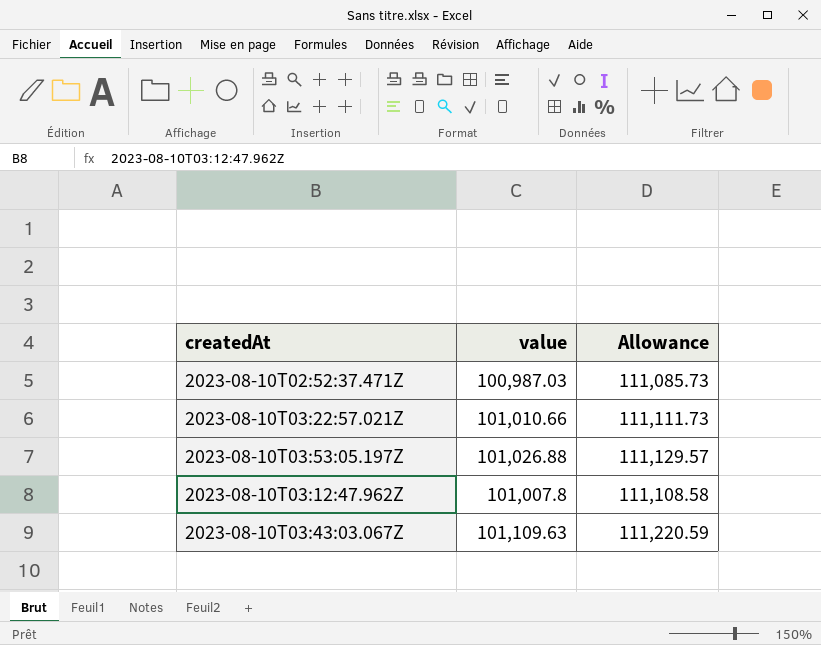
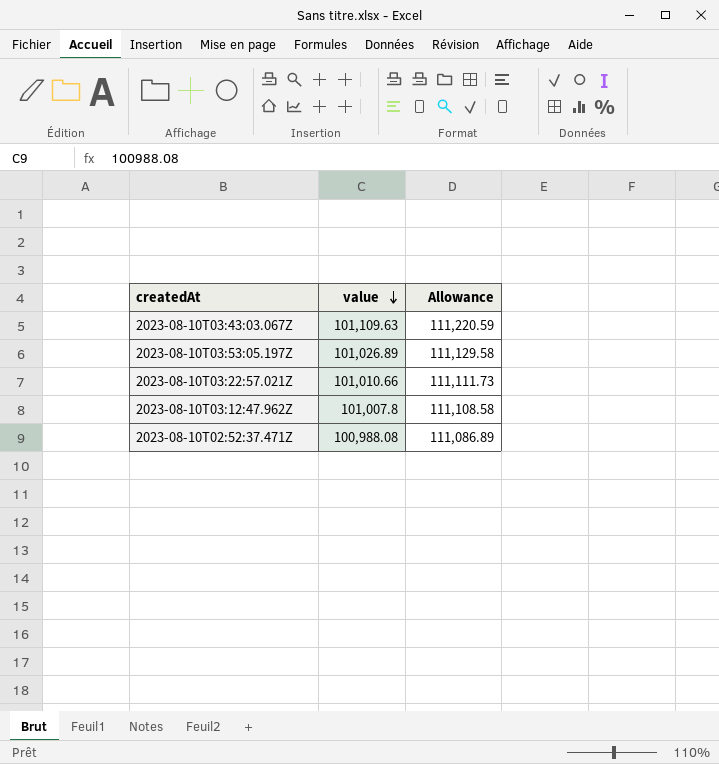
row order: none -> value descending
2023-08-10T03:53:05.197Z | value: 101,026.88 -> 101,026.89
2023-08-10T03:53:05.197Z | Allowance: 111,129.57 -> 111,129.58
2023-08-10T02:52:37.471Z | value: 100,987.03 -> 100,988.08
2023-08-10T02:52:37.471Z | Allowance: 111,085.73 -> 111,086.89

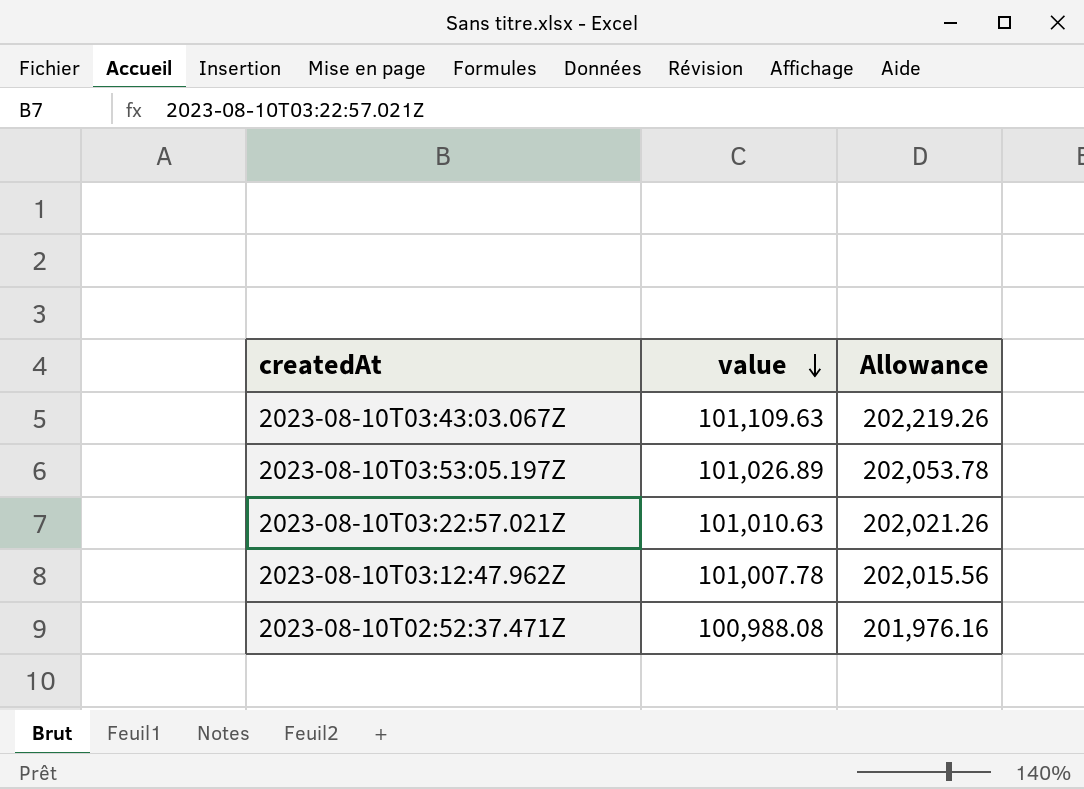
column Allowance | formula: [value] * 1.1 -> [value] * 2
2023-08-10T03:22:57.021Z | value: 101,010.66 -> 101,010.63
2023-08-10T03:12:47.962Z | value: 101,007.8 -> 101,007.78

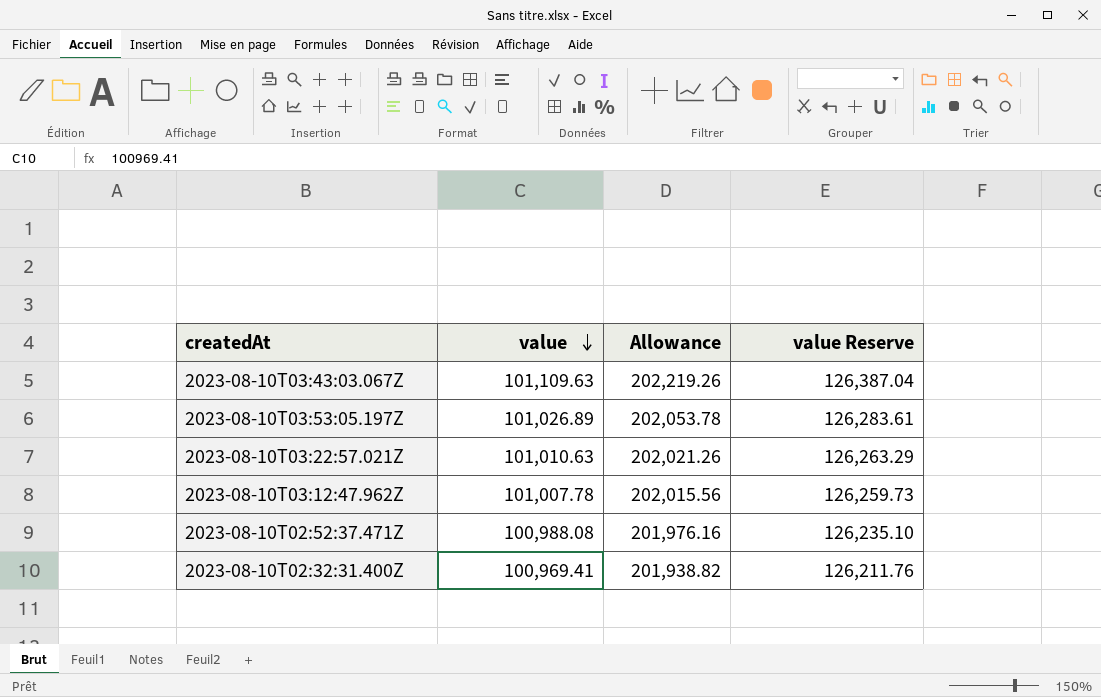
column value Reserve | formula: none -> [value] * 1.25
row 2023-08-10T02:32:31.400Z: none -> 100,969.41 | 201,938.82 | 126,211.76

